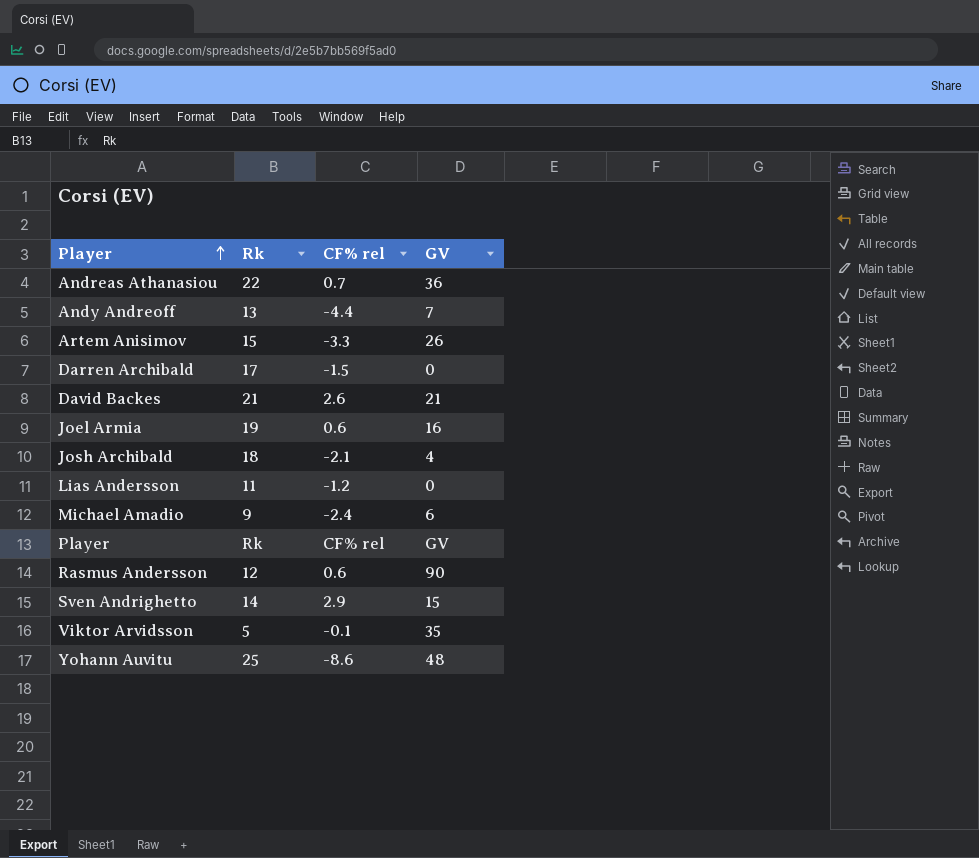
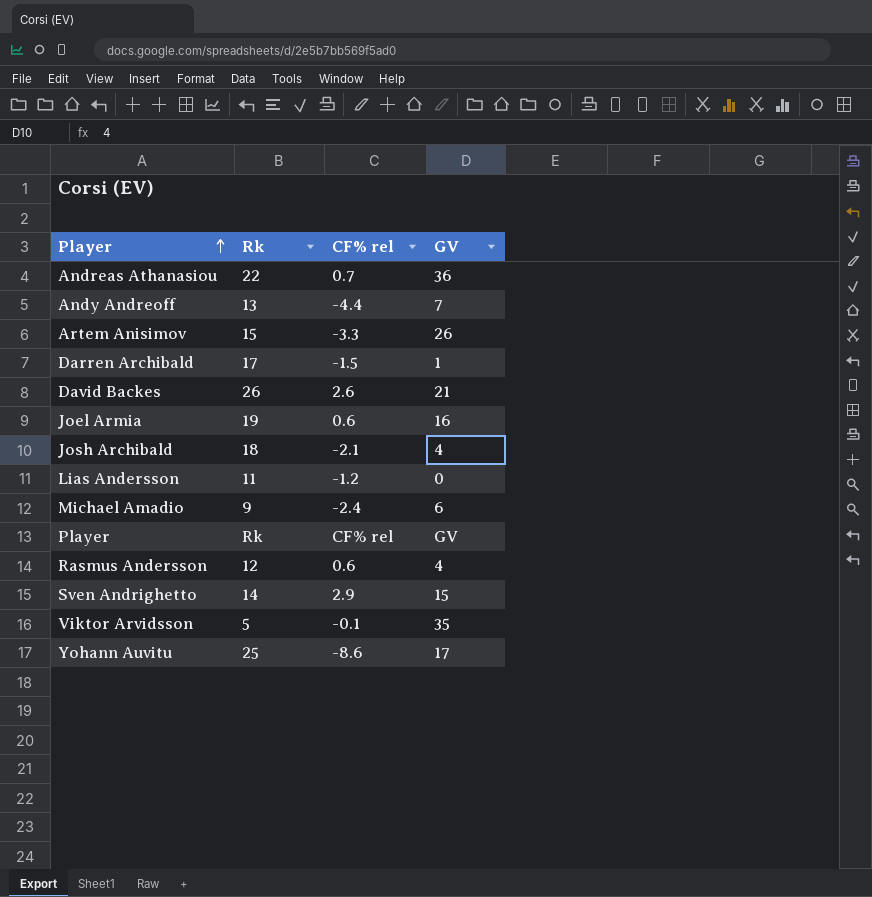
Darren Archibald | GV: 0 -> 1
David Backes | Rk: 21 -> 26
Rasmus Andersson | GV: 90 -> 4
Yohann Auvitu | GV: 48 -> 17

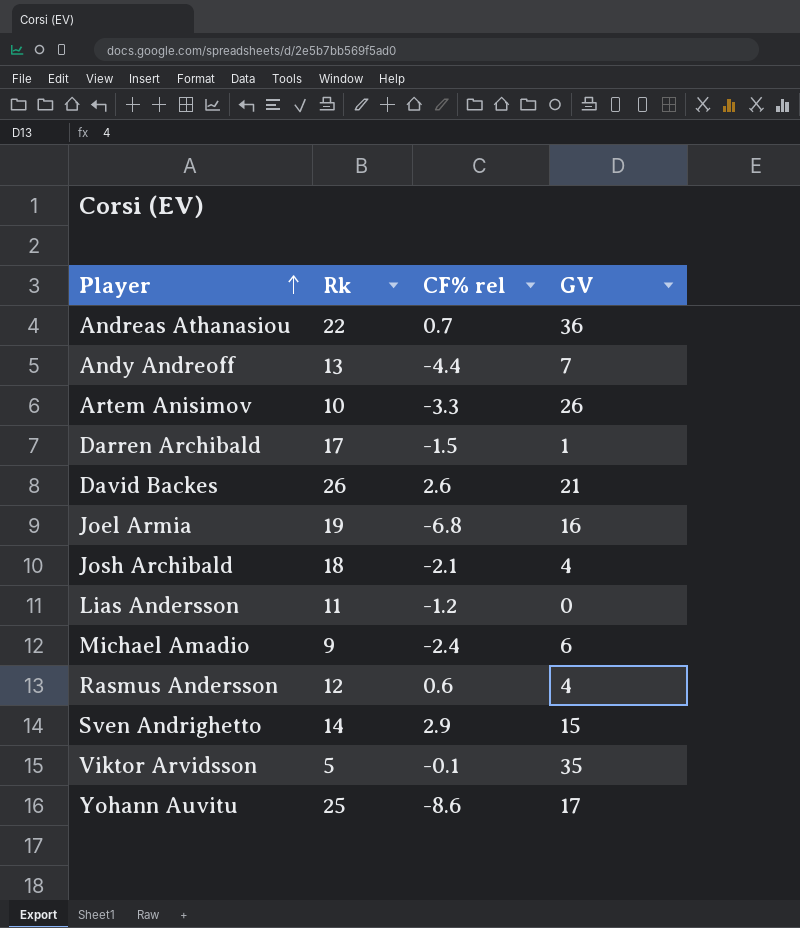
row Player: Rk | CF% rel | GV -> none
Artem Anisimov | Rk: 15 -> 10
Joel Armia | CF% rel: 0.6 -> -6.8

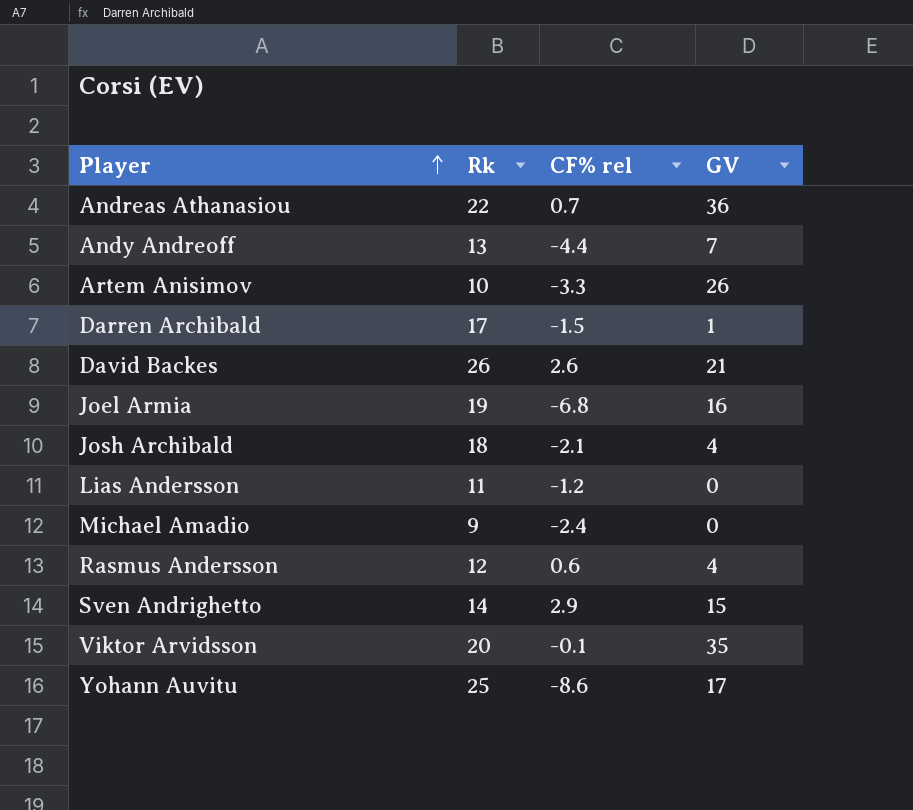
Michael Amadio | GV: 6 -> 0
Viktor Arvidsson | Rk: 5 -> 20

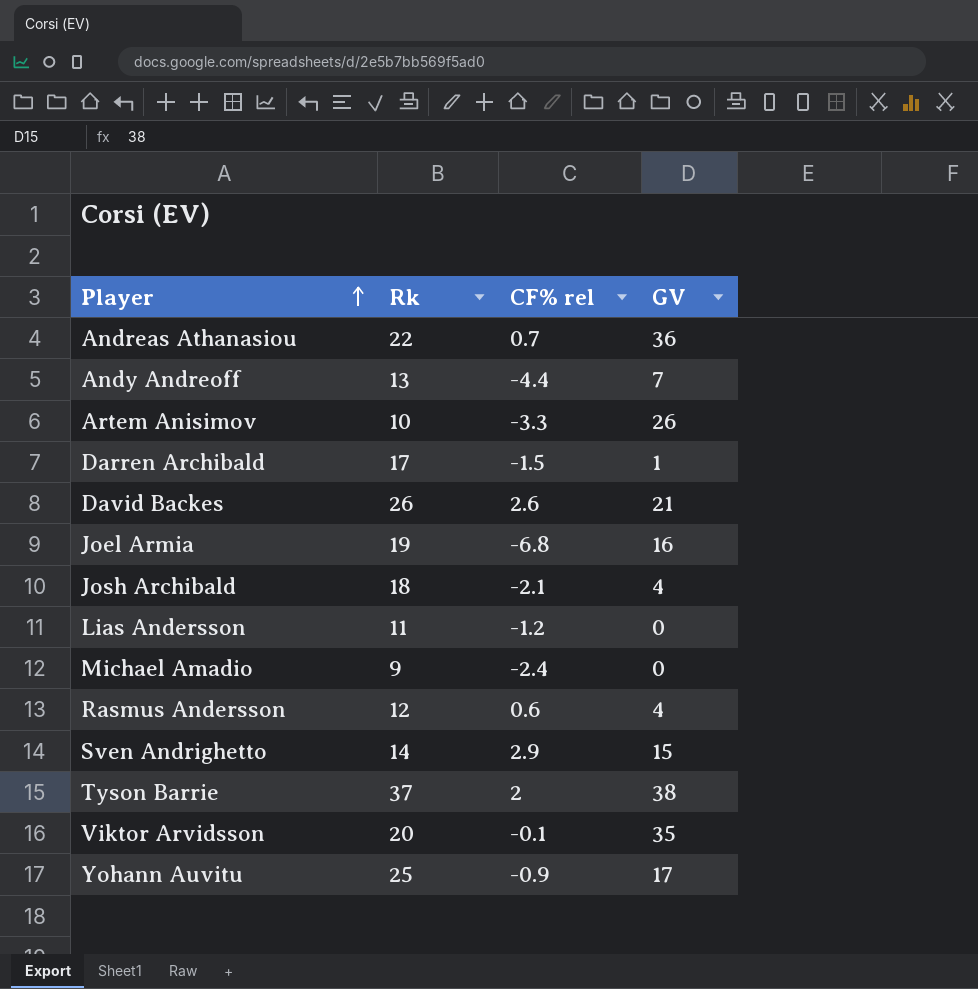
row Tyson Barrie: none -> 37 | 2 | 38
Yohann Auvitu | CF% rel: -8.6 -> -0.9

